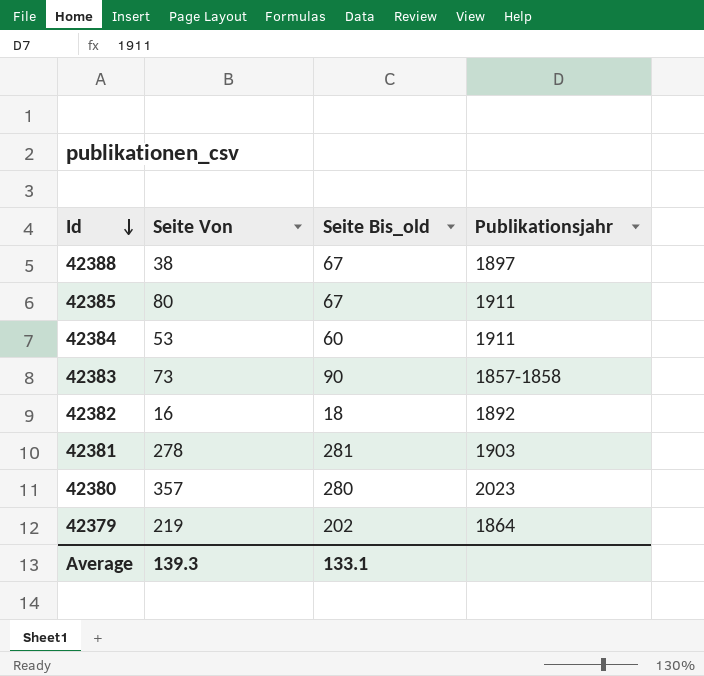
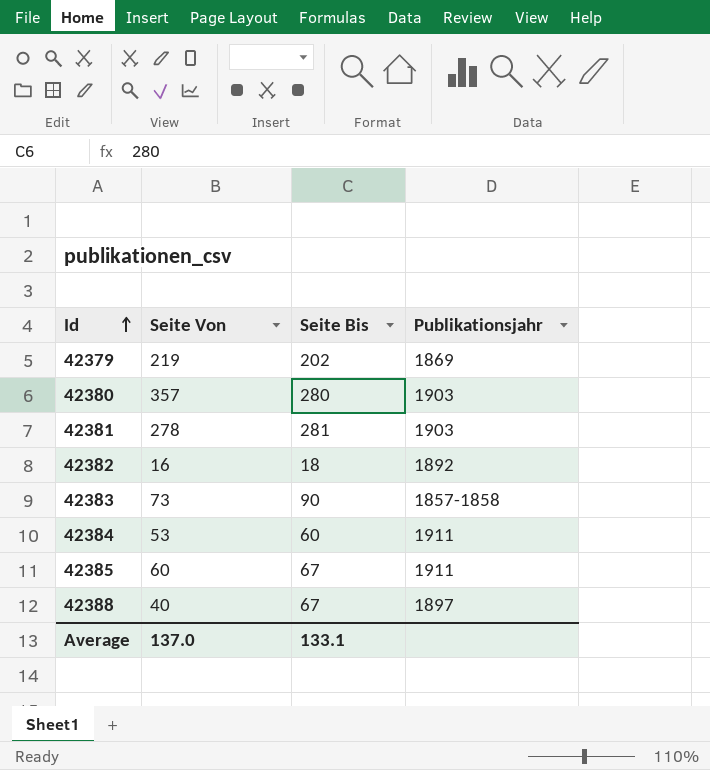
row order: Id descending -> Id ascending
column name: Seite Bis_old -> Seite Bis
42379 | Publikationsjahr: 1864 -> 1869
42380 | Publikationsjahr: 2023 -> 1903
42385 | Seite Von: 80 -> 60
42388 | Seite Von: 38 -> 40
Average | Seite Von: 139.3 -> 137.0

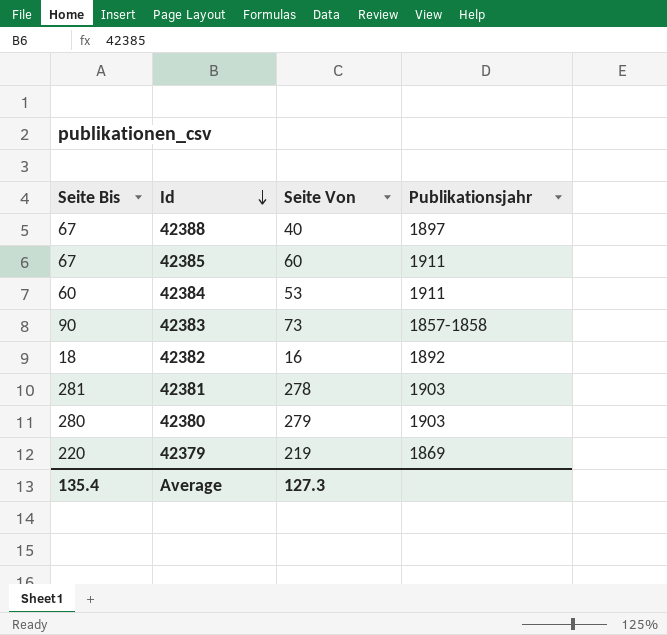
row order: Id ascending -> Id descending
column Seite Bis | position: 3 -> 1
42380 | Seite Von: 357 -> 279
42379 | Seite Bis: 202 -> 220
Average | Seite Bis: 133.1 -> 135.4
Average | Seite Von: 137.0 -> 127.3

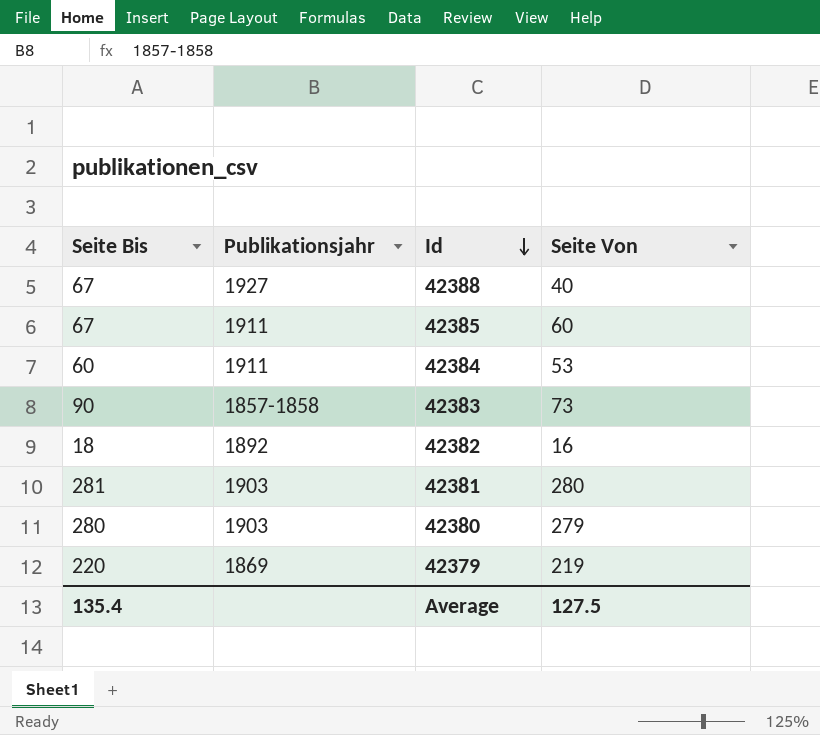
column Publikationsjahr | position: 4 -> 2
42388 | Publikationsjahr: 1897 -> 1927
42381 | Seite Von: 278 -> 280
Average | Seite Von: 127.3 -> 127.5

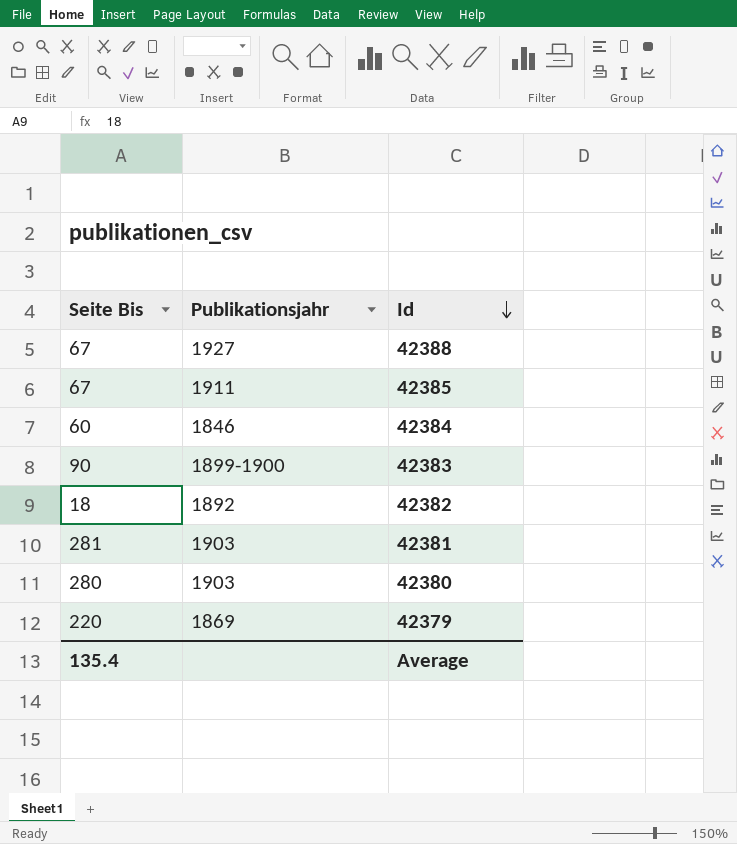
column Seite Von | position: 4 -> none
42384 | Publikationsjahr: 1911 -> 1846
42383 | Publikationsjahr: 1857-1858 -> 1899-1900

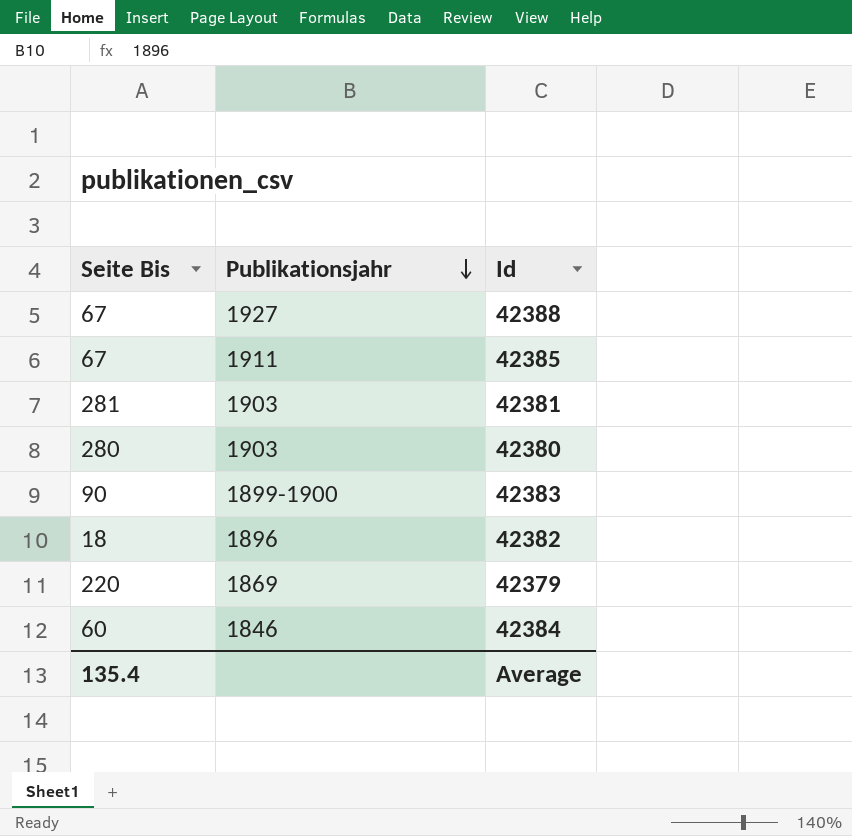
row order: Id descending -> Publikationsjahr descending
42382 | Publikationsjahr: 1892 -> 1896

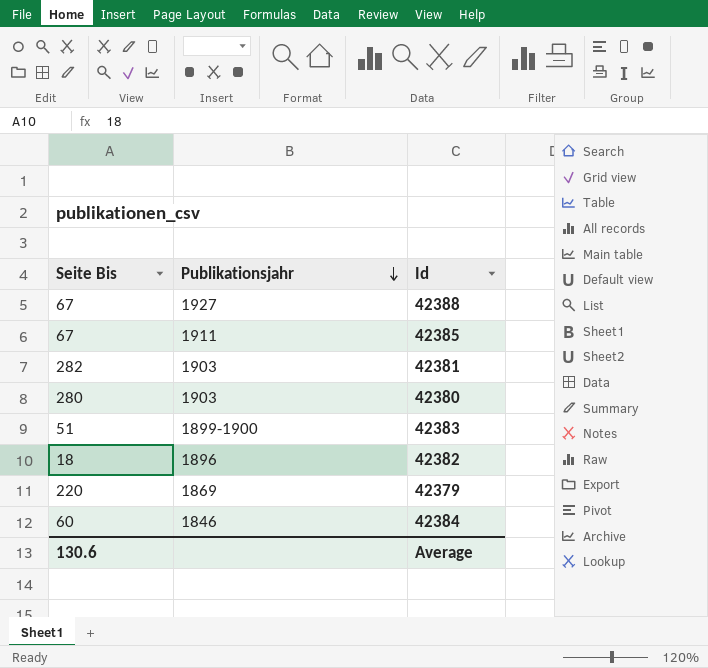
42381 | Seite Bis: 281 -> 282
42383 | Seite Bis: 90 -> 51
Average | Seite Bis: 135.4 -> 130.6

